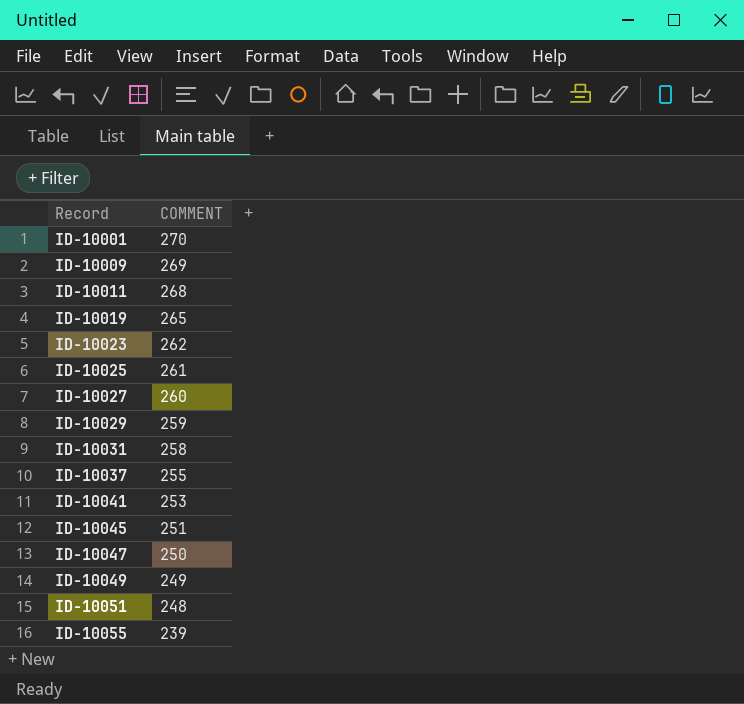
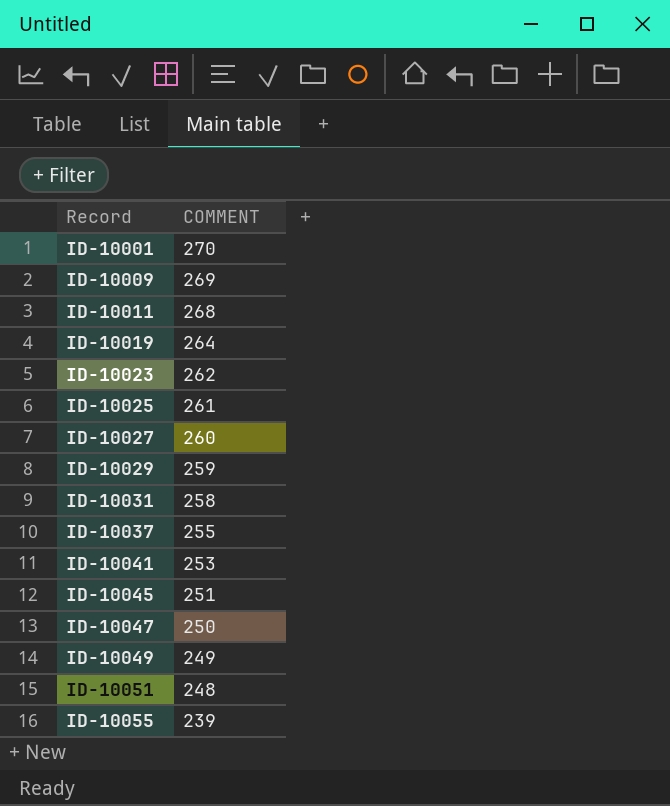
ID-10019 | COMMENT: 265 -> 264

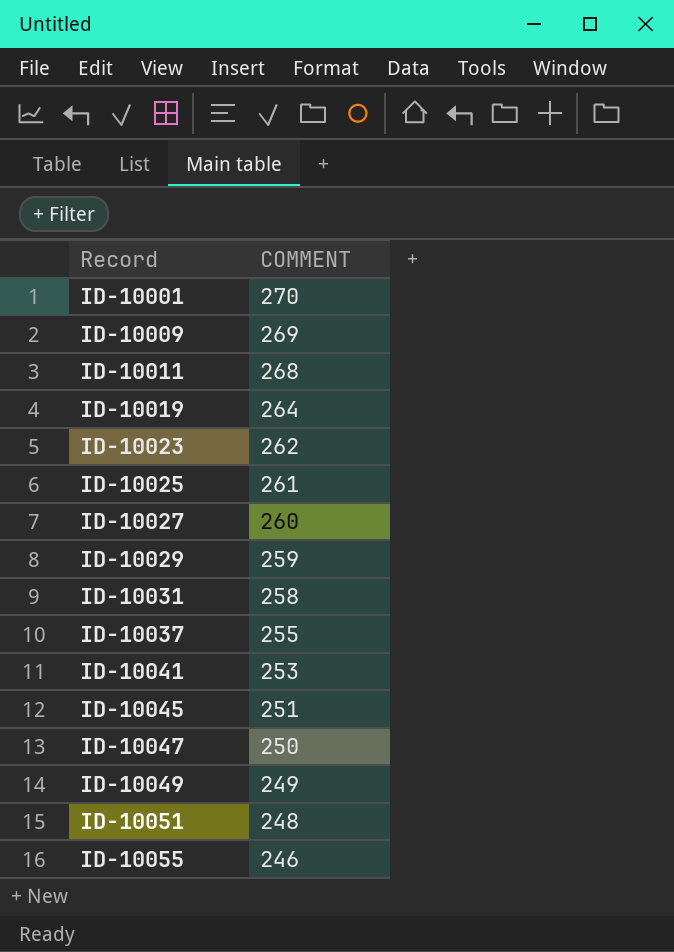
ID-10055 | COMMENT: 239 -> 246

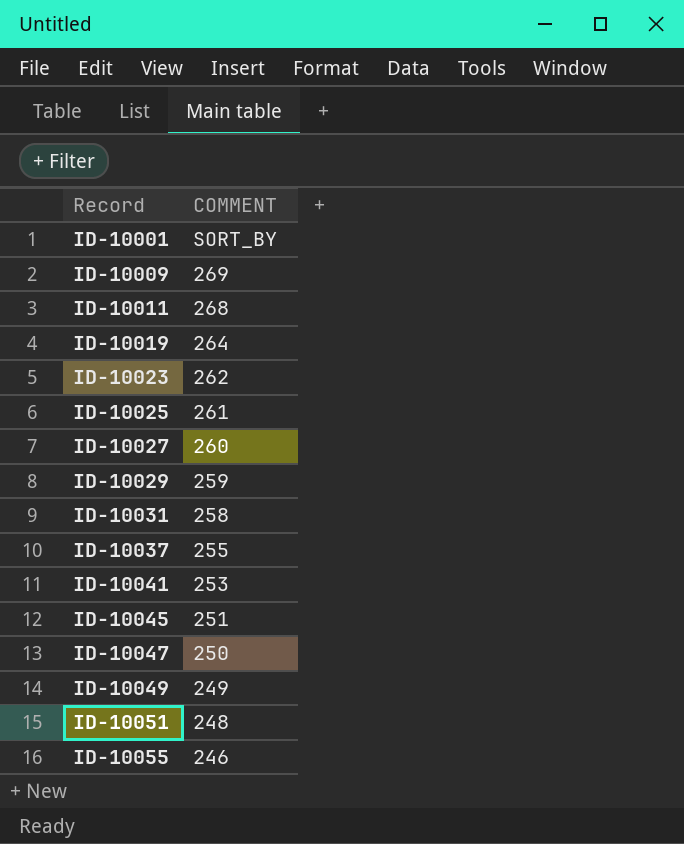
ID-10001 | COMMENT: 270 -> SORT_BY

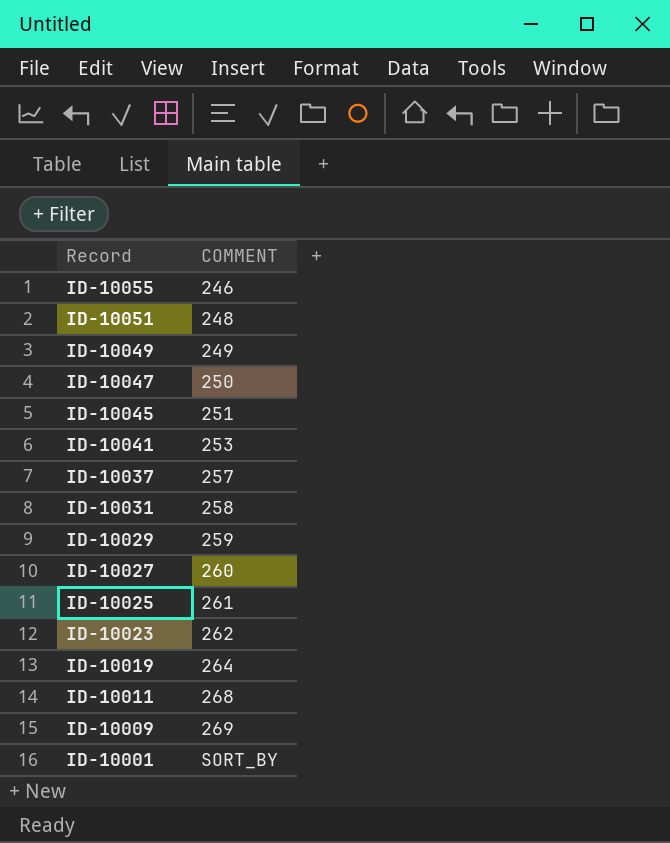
row order: Record ascending -> Record descending
ID-10037 | COMMENT: 255 -> 257

